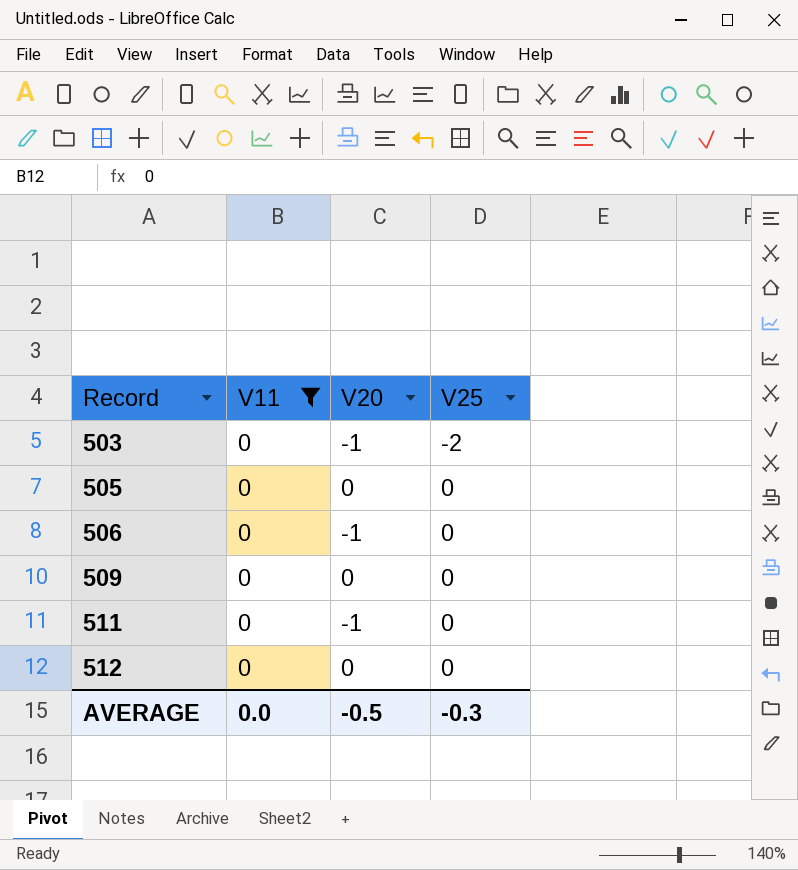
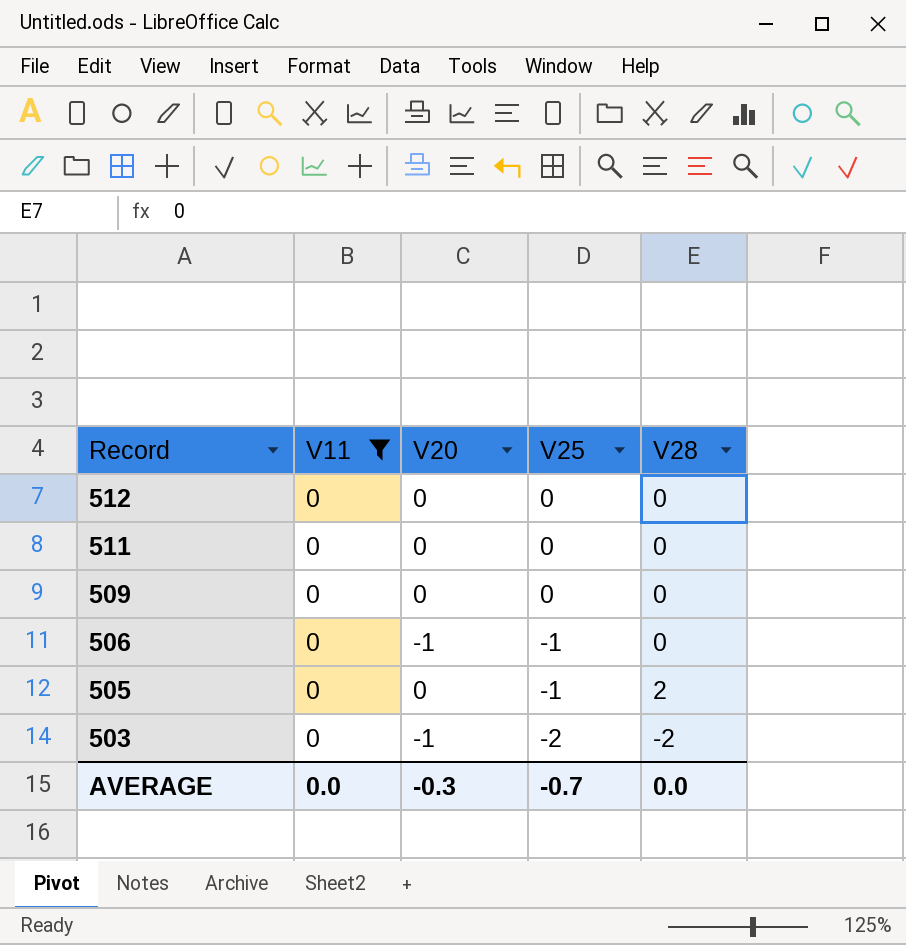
row order: Record ascending -> Record descending
column V28 | position: none -> 5
511 | V20: -1 -> 0
506 | V25: 0 -> -1
505 | V25: 0 -> -1
AVERAGE | V20: -0.5 -> -0.3
AVERAGE | V25: -0.3 -> -0.7

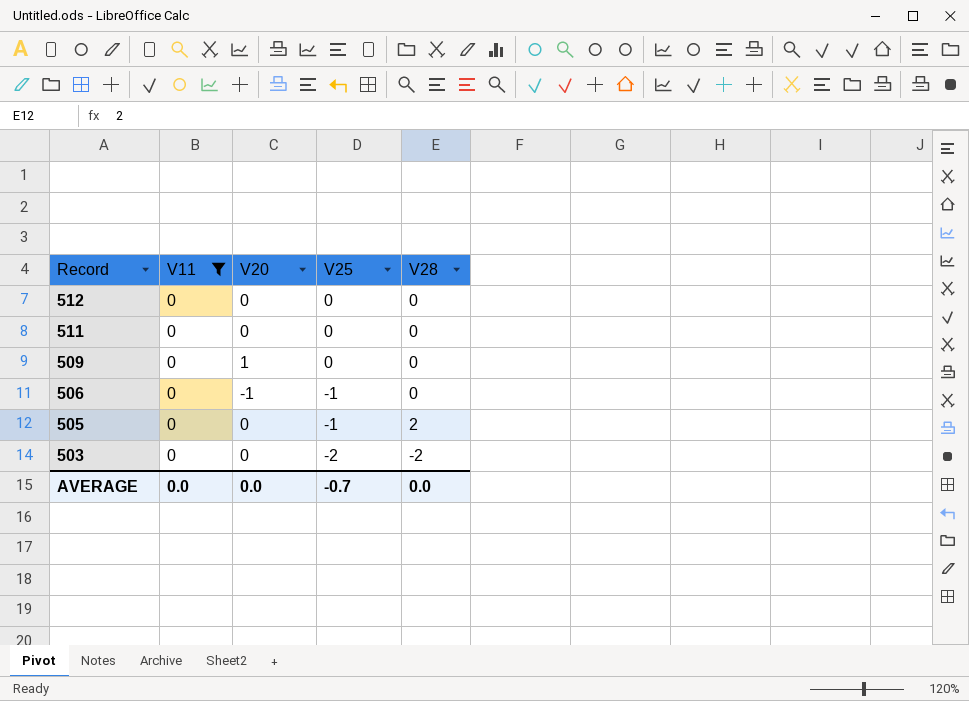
509 | V20: 0 -> 1
503 | V20: -1 -> 0
AVERAGE | V20: -0.3 -> 0.0

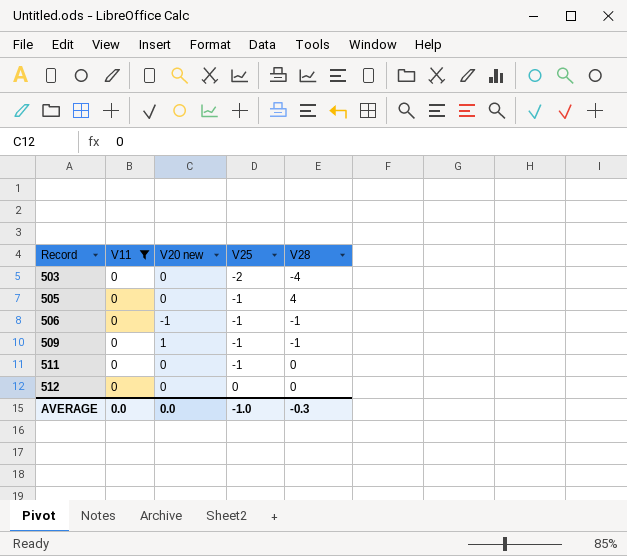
row order: Record descending -> Record ascending
column name: V20 -> V20 new
503 | V28: -2 -> -4
505 | V28: 2 -> 4
506 | V28: 0 -> -1
509 | V25: 0 -> -1
509 | V28: 0 -> -1
511 | V25: 0 -> -1
AVERAGE | V25: -0.7 -> -1.0
AVERAGE | V28: 0.0 -> -0.3

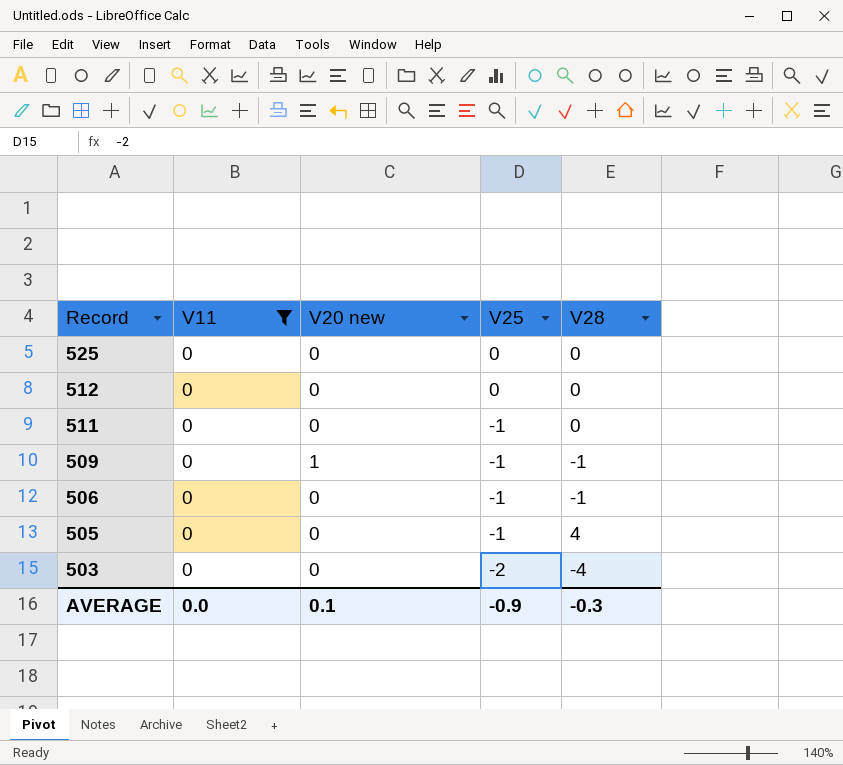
row order: Record ascending -> Record descending
row 525: none -> 0 | 0 | 0 | 0
506 | V20 new: -1 -> 0
AVERAGE | V20 new: 0.0 -> 0.1
AVERAGE | V25: -1.0 -> -0.9

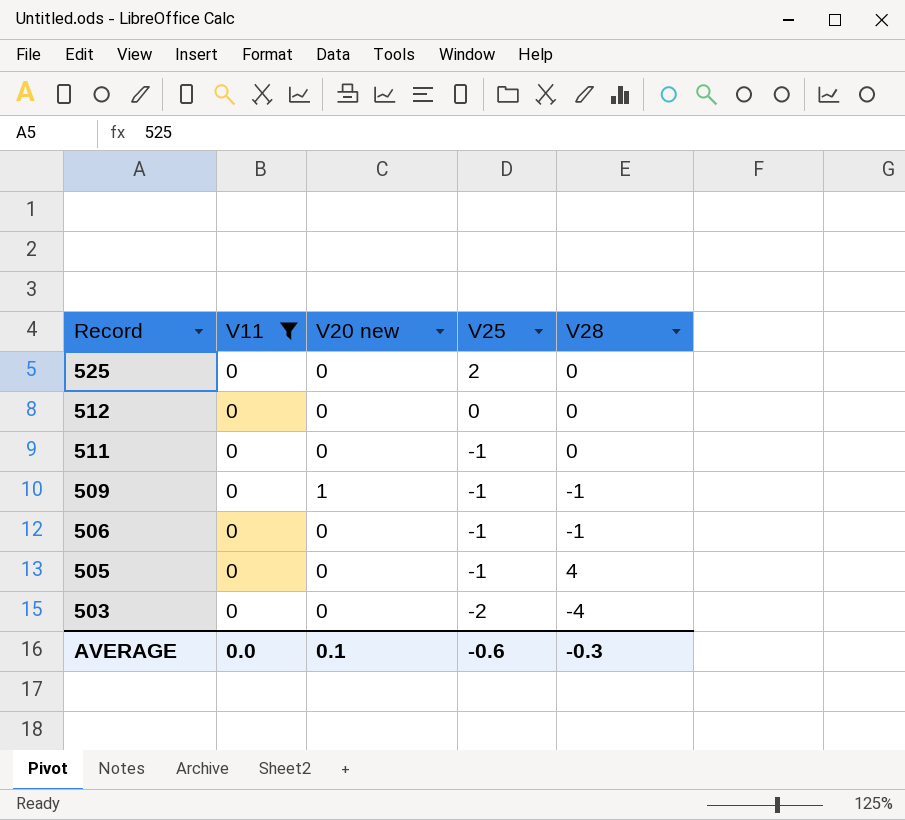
525 | V25: 0 -> 2
AVERAGE | V25: -0.9 -> -0.6

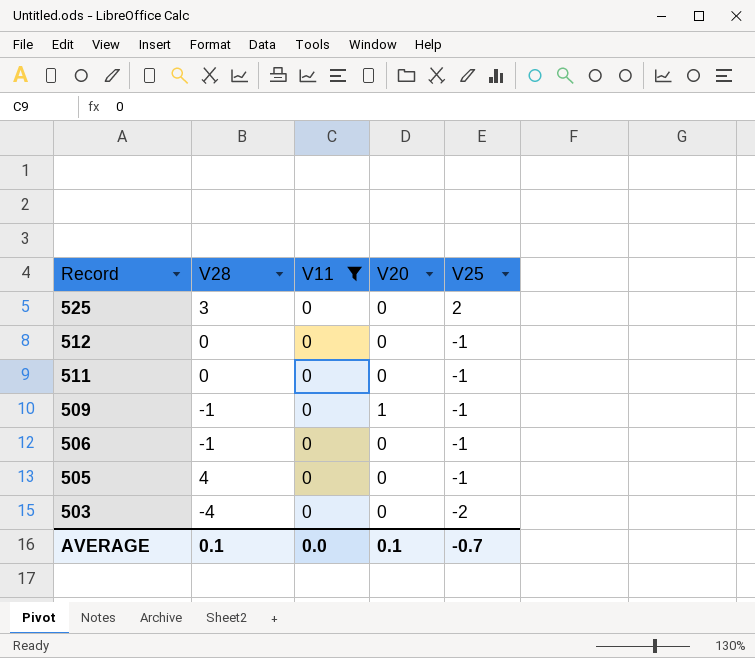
column V28 | position: 5 -> 2
column name: V20 new -> V20
525 | V28: 0 -> 3
512 | V25: 0 -> -1
AVERAGE | V28: -0.3 -> 0.1
AVERAGE | V25: -0.6 -> -0.7

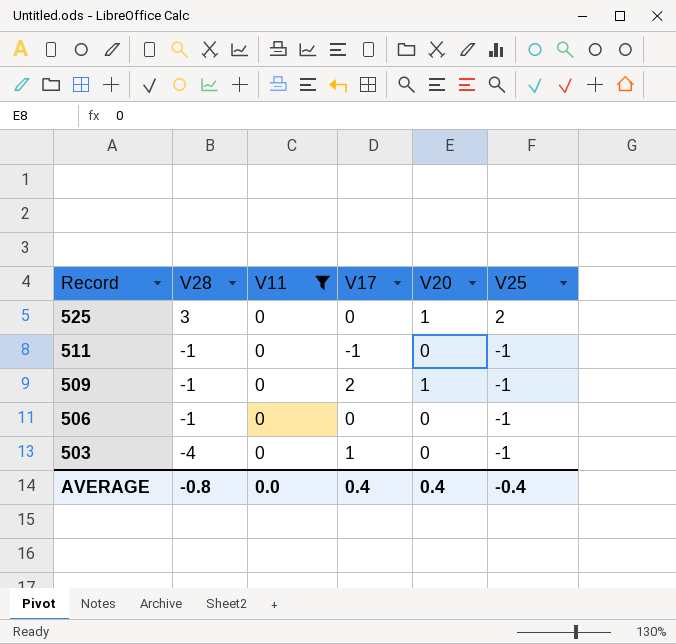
column V17 | position: none -> 4
row 512: 0 | 0 | 0 | -1 -> none
row 505: 4 | 0 | 0 | -1 -> none
525 | V20: 0 -> 1
511 | V28: 0 -> -1
503 | V25: -2 -> -1
AVERAGE | V28: 0.1 -> -0.8
AVERAGE | V20: 0.1 -> 0.4
AVERAGE | V25: -0.7 -> -0.4

